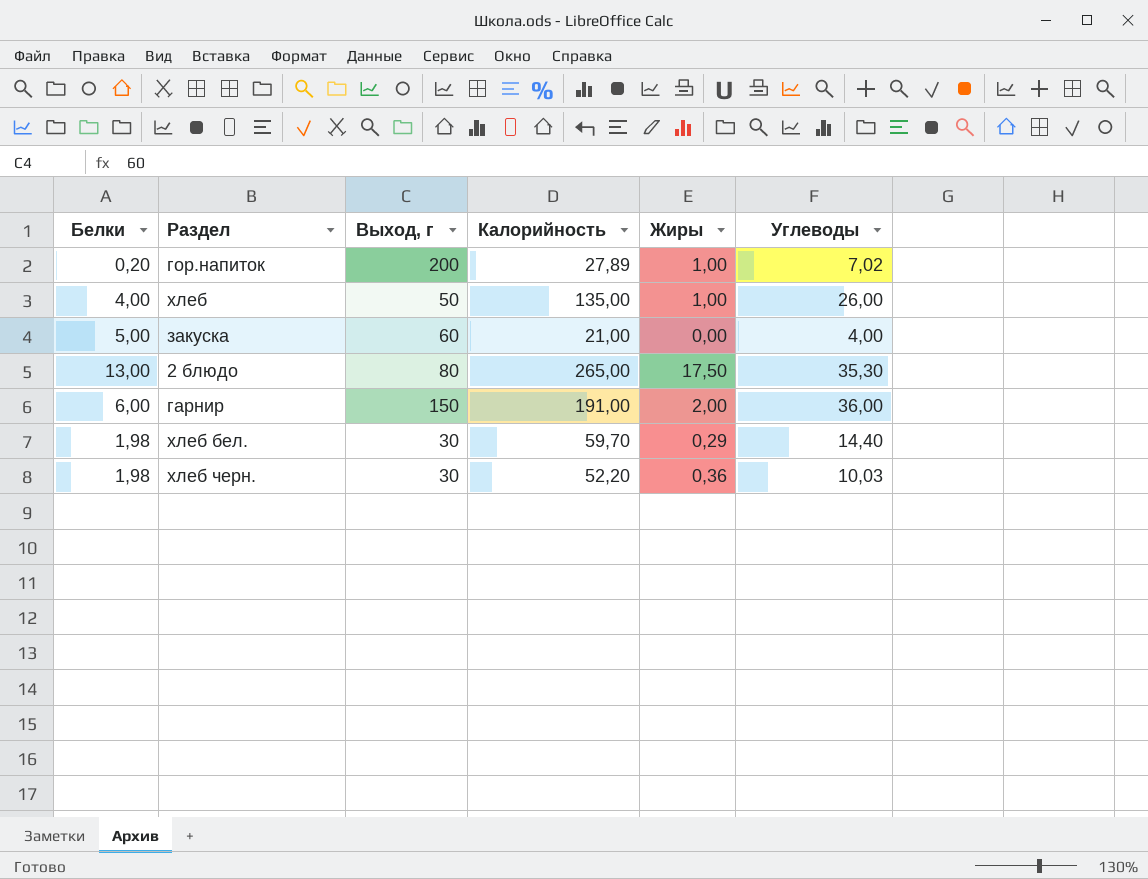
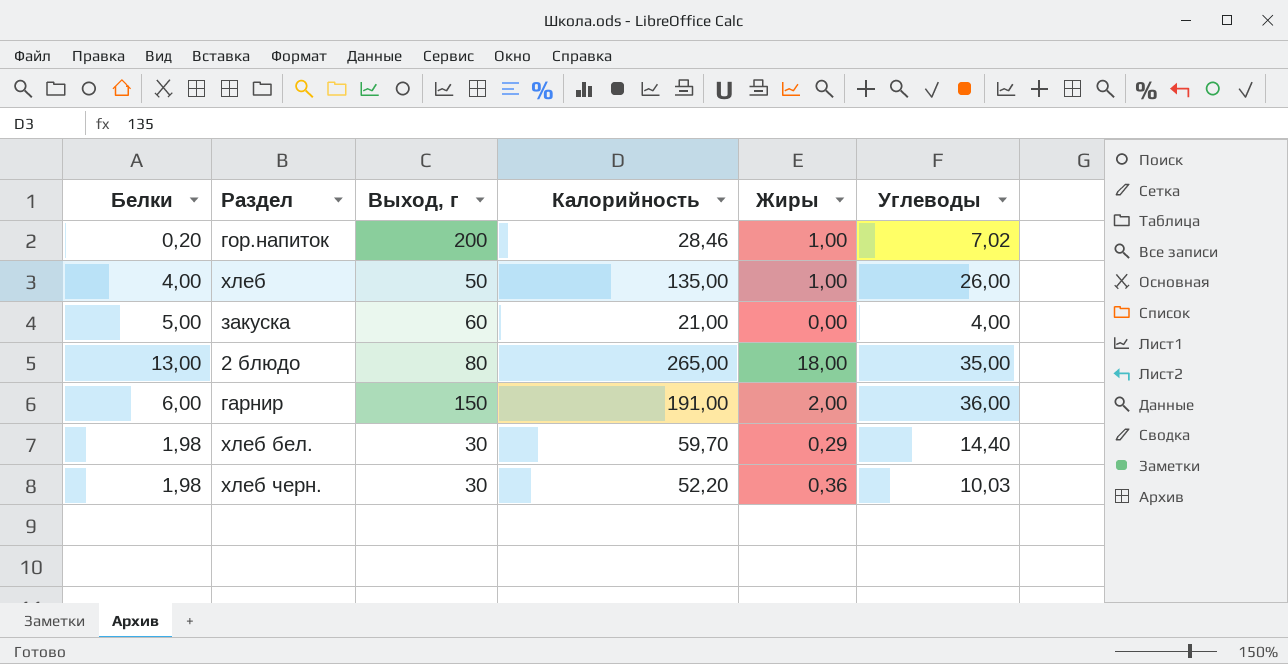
гор.напиток | Калорийность: 27,89 -> 28,46
2 блюдо | Жиры: 17,50 -> 18,00
2 блюдо | Углеводы: 35,30 -> 35,00

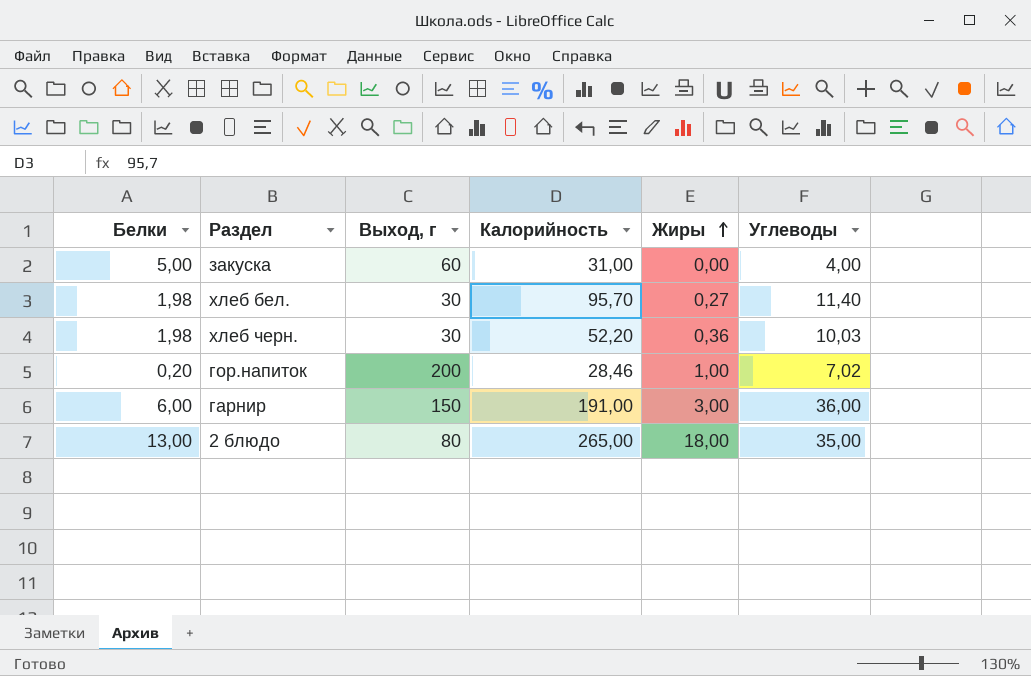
row order: none -> Жиры ascending
row хлеб: 4,00 | 50 | 135,00 | 1,00 | 26,00 -> none
закуска | Калорийность: 21,00 -> 31,00
хлеб бел. | Калорийность: 59,70 -> 95,70
хлеб бел. | Жиры: 0,29 -> 0,27
хлеб бел. | Углеводы: 14,40 -> 11,40
гарнир | Жиры: 2,00 -> 3,00

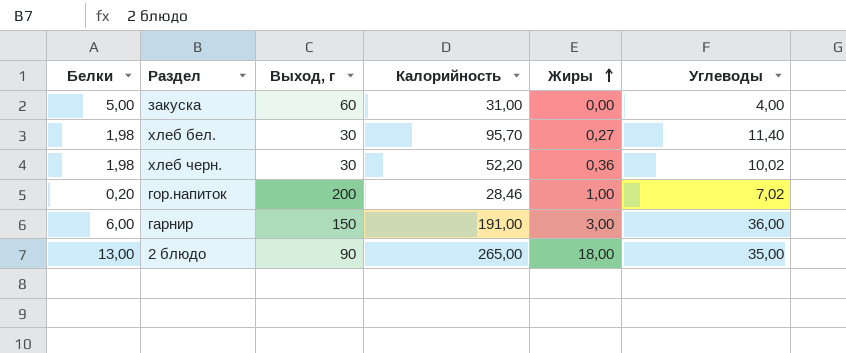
хлеб черн. | Углеводы: 10,03 -> 10,02
2 блюдо | Выход, г: 80 -> 90

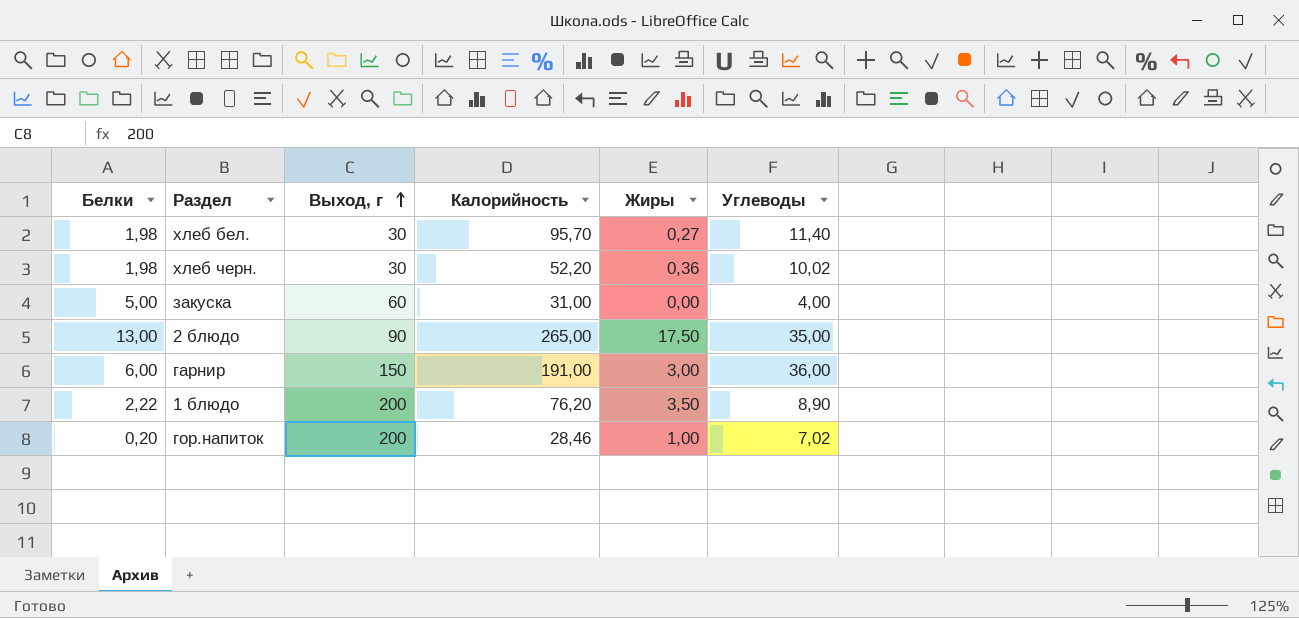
row order: Жиры ascending -> Выход, г ascending
2 блюдо | Жиры: 18,00 -> 17,50
row 1 блюдо: none -> 2,22 | 200 | 76,20 | 3,50 | 8,90

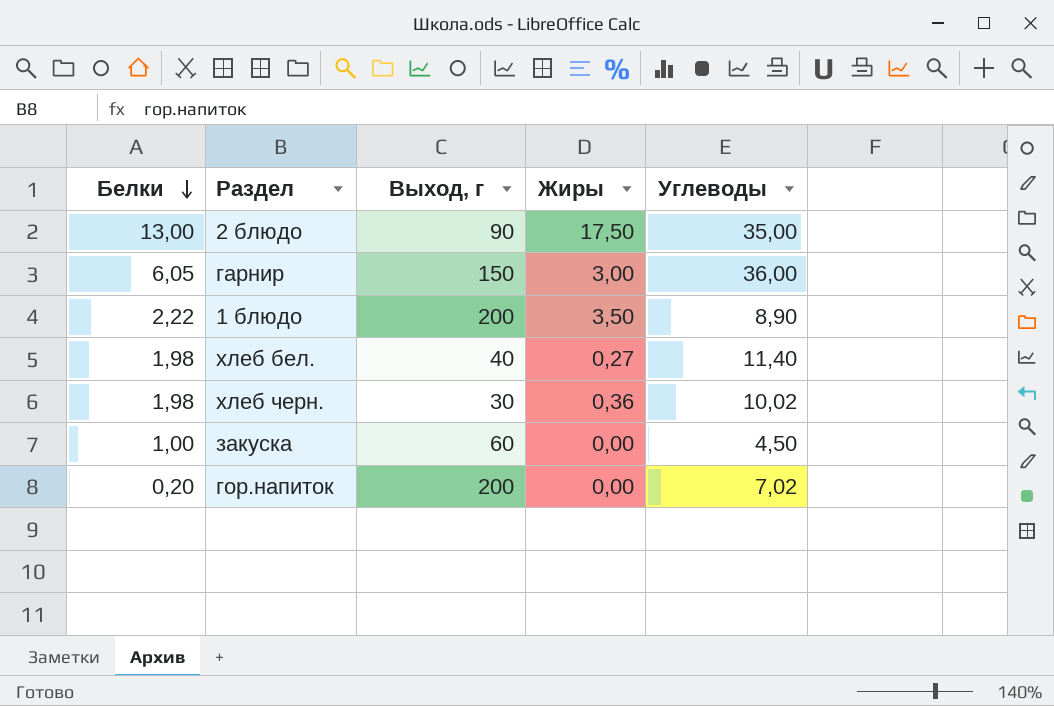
row order: Выход, г ascending -> Белки descending
column Калорийность | position: 4 -> none
гарнир | Белки: 6,00 -> 6,05
хлеб бел. | Выход, г: 30 -> 40
закуска | Белки: 5,00 -> 1,00
закуска | Углеводы: 4,00 -> 4,50
гор.напиток | Жиры: 1,00 -> 0,00

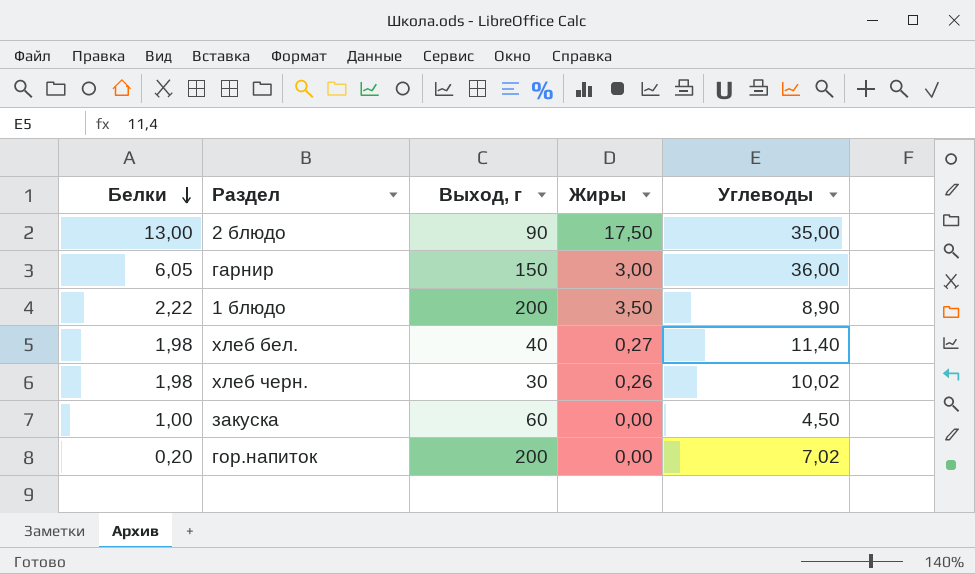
хлеб черн. | Жиры: 0,36 -> 0,26

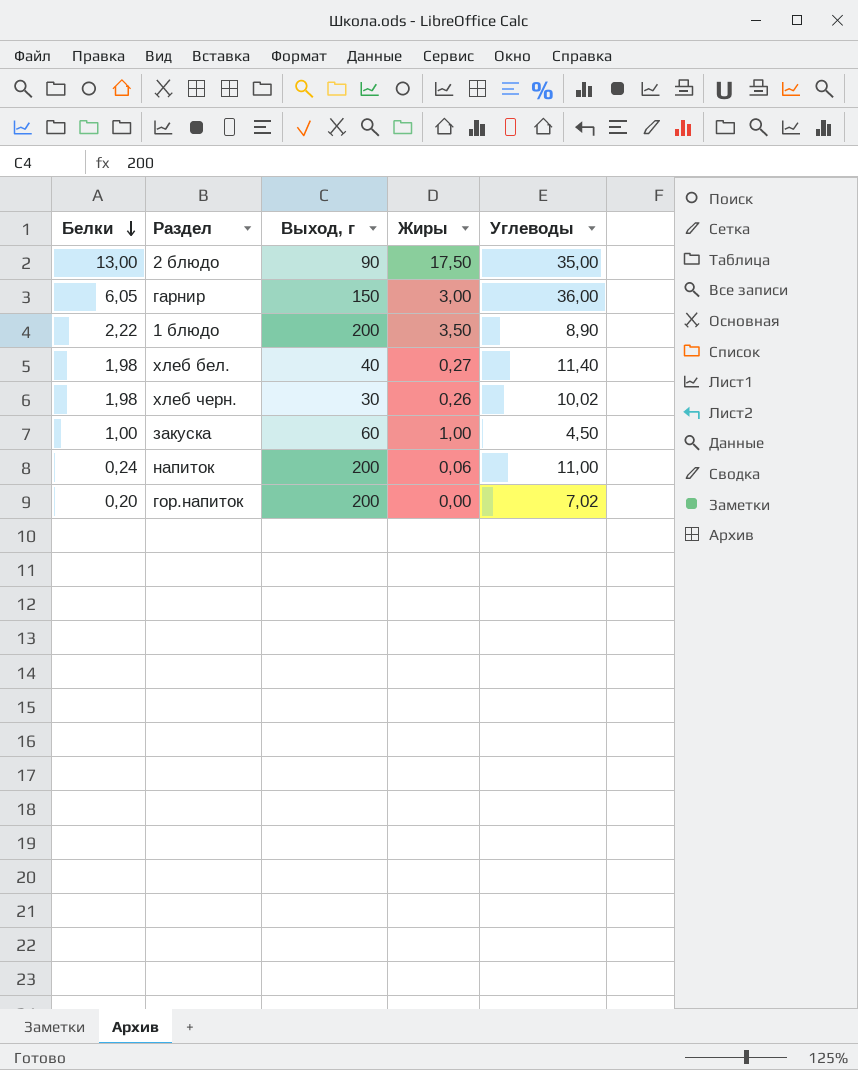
закуска | Жиры: 0,00 -> 1,00
row напиток: none -> 0,24 | 200 | 0,06 | 11,00

